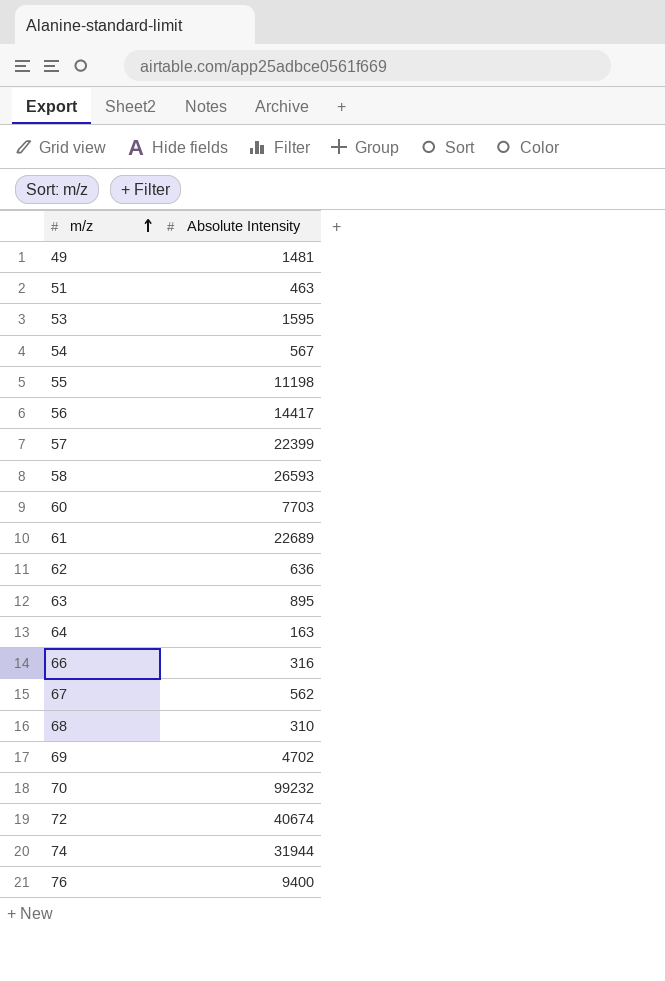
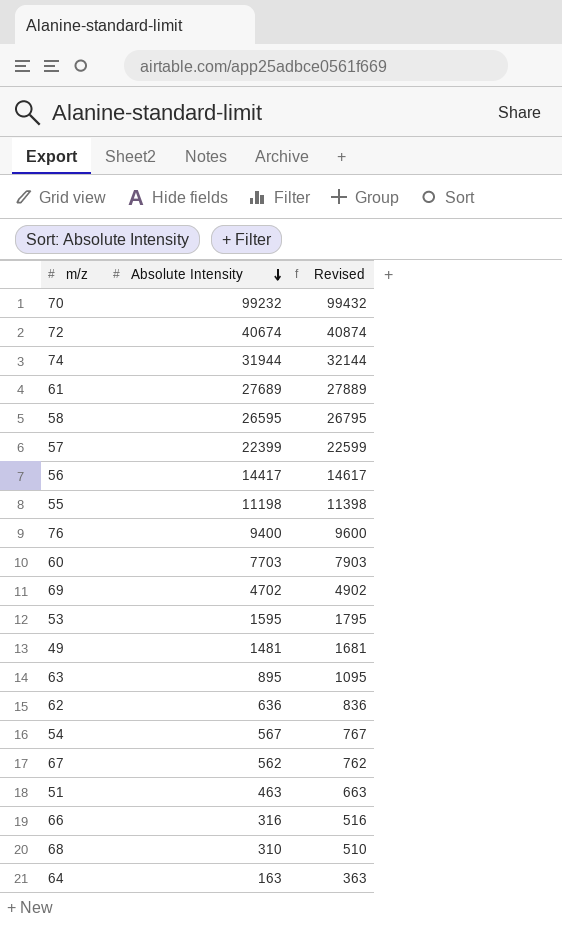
row order: m/z ascending -> Absolute Intensity descending
column Revised | formula: none -> [Absolute Intensity] + 200
61 | Absolute Intensity: 22689 -> 27689
58 | Absolute Intensity: 26593 -> 26595

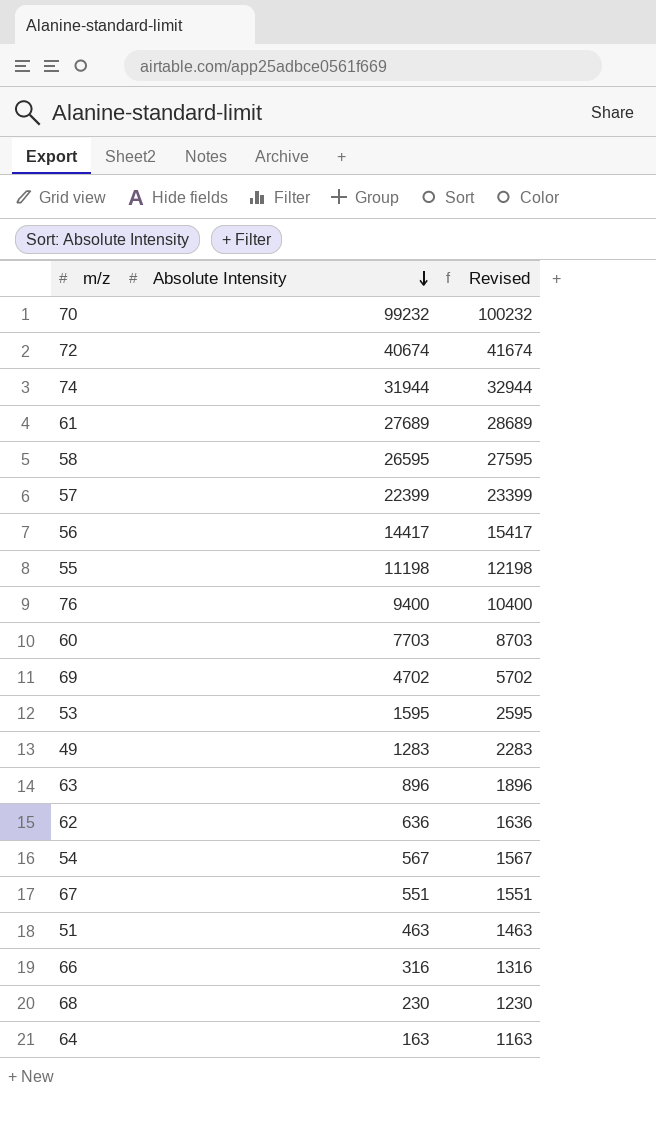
column Revised | formula: [Absolute Intensity] + 200 -> [Absolute Intensity] + 1000
49 | Absolute Intensity: 1481 -> 1283
63 | Absolute Intensity: 895 -> 896
67 | Absolute Intensity: 562 -> 551
68 | Absolute Intensity: 310 -> 230

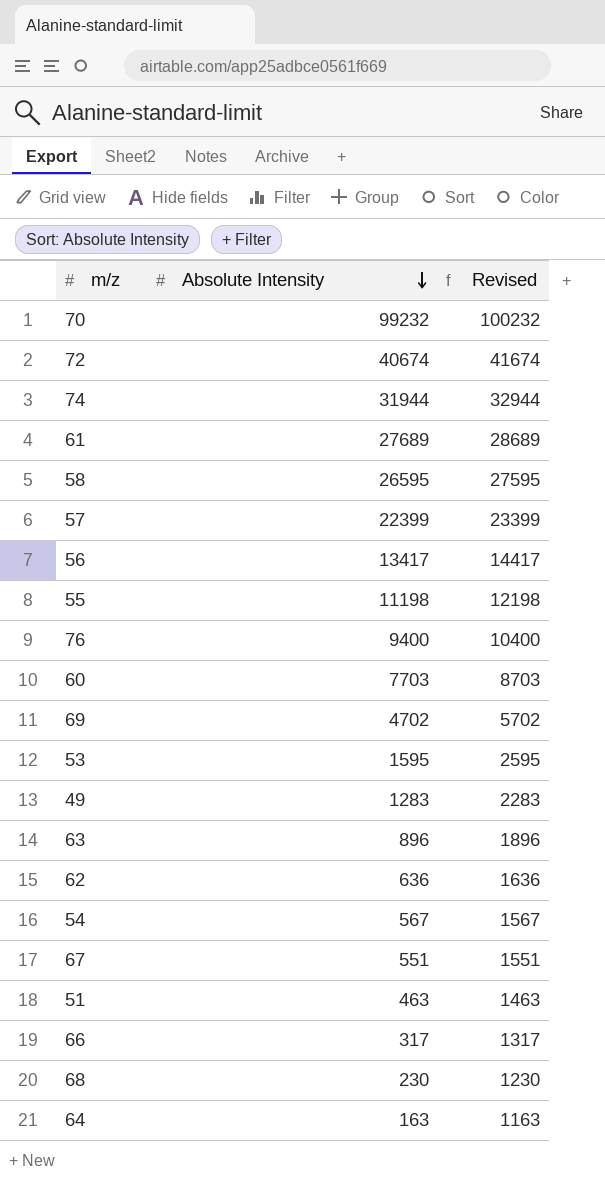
56 | Absolute Intensity: 14417 -> 13417
56 | Revised: 15417 -> 14417
66 | Absolute Intensity: 316 -> 317
66 | Revised: 1316 -> 1317

